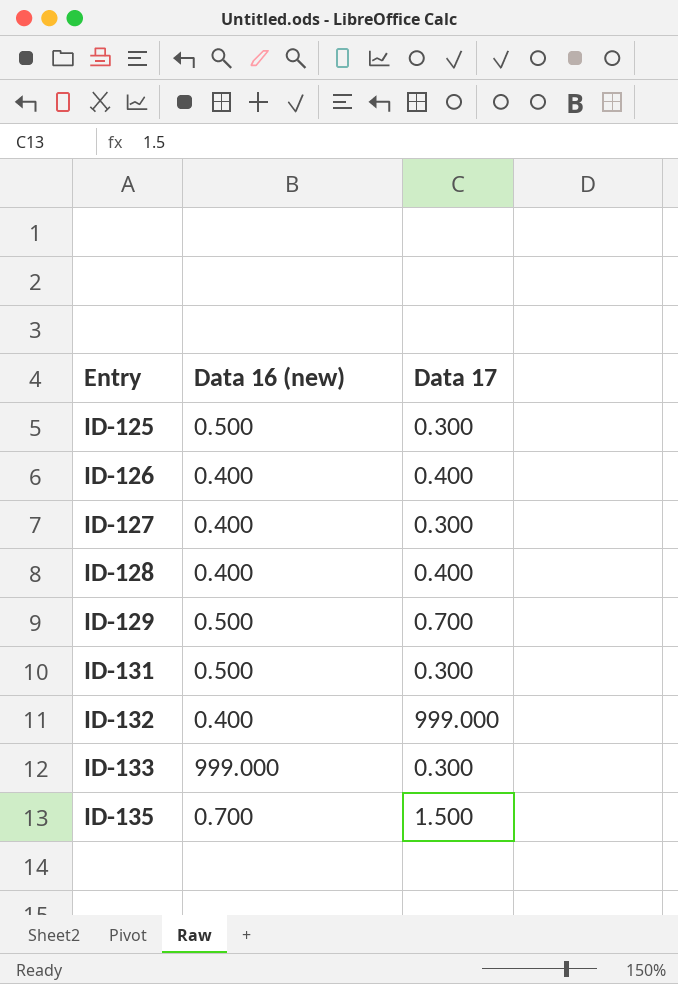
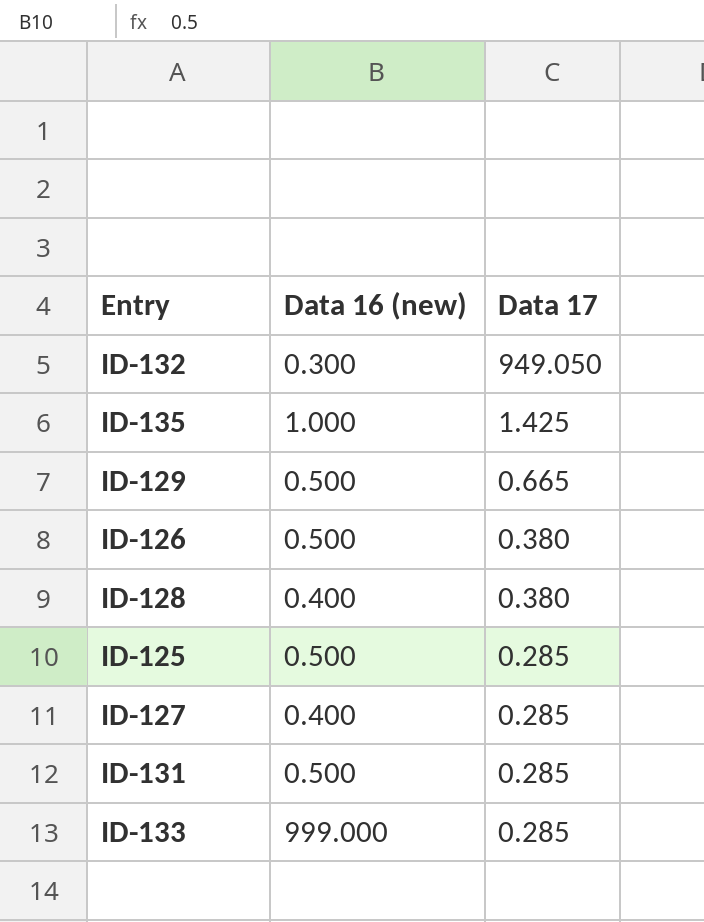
row order: Entry ascending -> Data 17 descending
ID-132 | Data 16 (new): 0.400 -> 0.300
ID-132 | Data 17: 999.000 -> 949.050
ID-135 | Data 16 (new): 0.700 -> 1.000
ID-135 | Data 17: 1.500 -> 1.425
ID-129 | Data 17: 0.700 -> 0.665
ID-126 | Data 16 (new): 0.400 -> 0.500
ID-126 | Data 17: 0.400 -> 0.380
ID-128 | Data 17: 0.400 -> 0.380
ID-125 | Data 17: 0.300 -> 0.285
ID-127 | Data 17: 0.300 -> 0.285
ID-131 | Data 17: 0.300 -> 0.285
ID-133 | Data 17: 0.300 -> 0.285

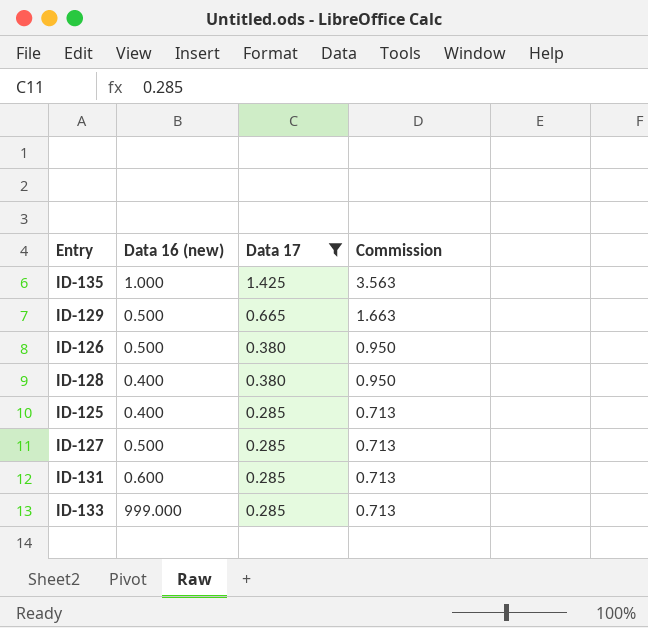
filter: none -> Data 17 != 949.050
column Commission | formula: none -> [Data 17] * 2.5
ID-125 | Data 16 (new): 0.500 -> 0.400
ID-127 | Data 16 (new): 0.400 -> 0.500
ID-131 | Data 16 (new): 0.500 -> 0.600

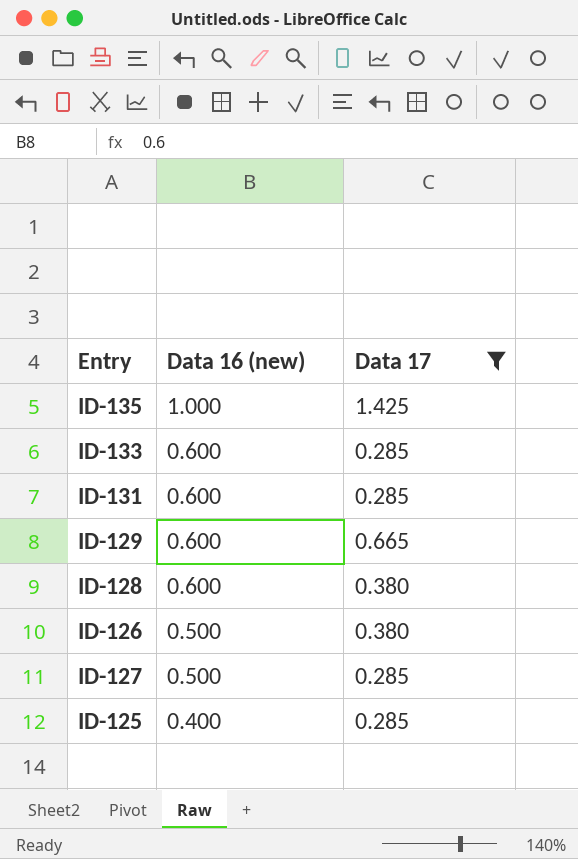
row order: Data 17 descending -> Data 16 (new) descending
column Commission | formula: [Data 17] * 2.5 -> none
ID-133 | Data 16 (new): 999.000 -> 0.600
ID-129 | Data 16 (new): 0.500 -> 0.600
ID-128 | Data 16 (new): 0.400 -> 0.600

